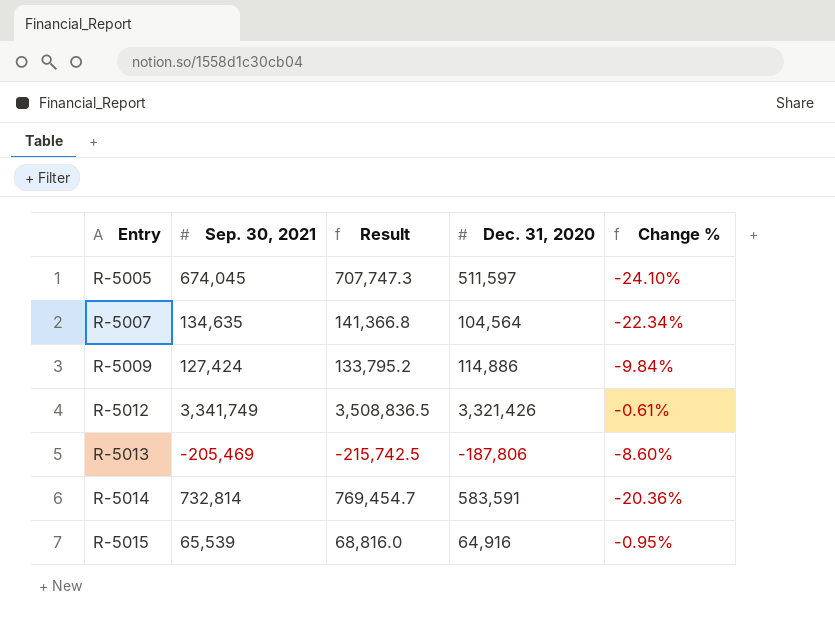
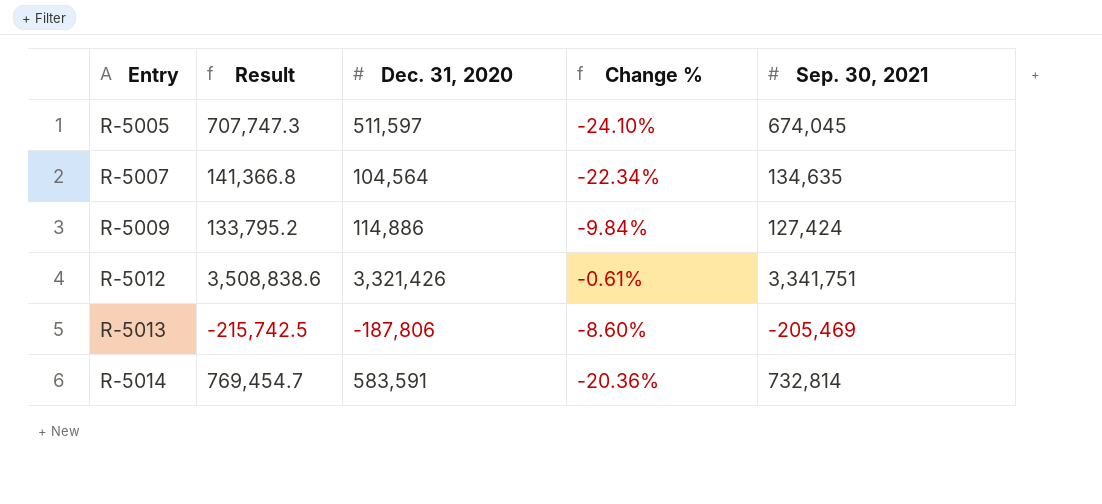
column Sep. 30, 2021 | position: 2 -> 5
row R-5015: 65,539 | 68,816.0 | 64,916 | -0.95% -> none
R-5012 | Result: 3,508,836.5 -> 3,508,838.6
R-5012 | Sep. 30, 2021: 3,341,749 -> 3,341,751

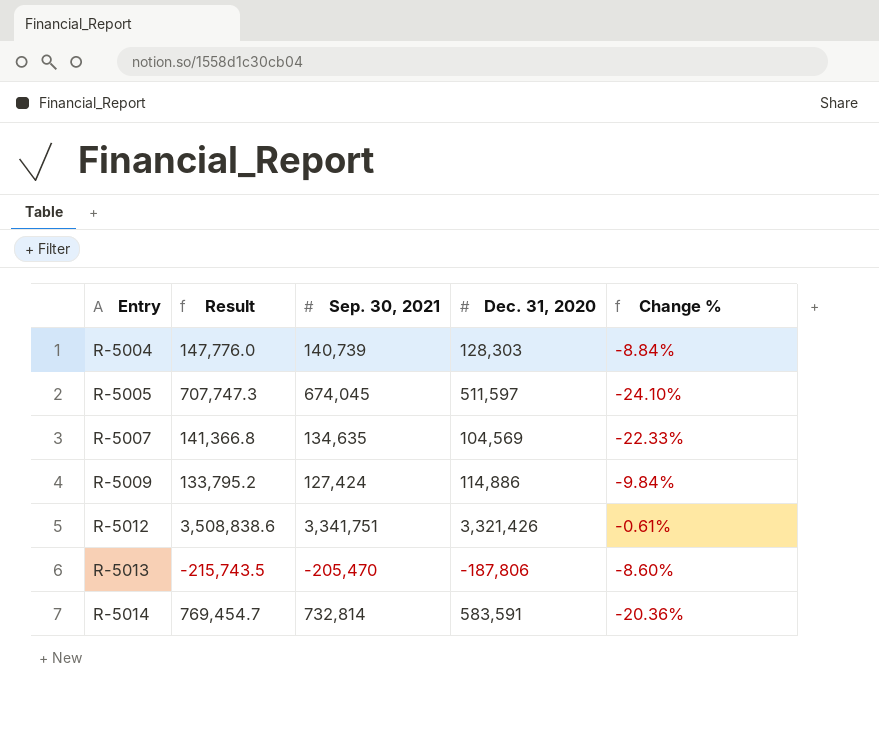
column Sep. 30, 2021 | position: 5 -> 3
row R-5004: none -> 147,776.0 | 140,739 | 128,303 | -8.84%
R-5007 | Dec. 31, 2020: 104,564 -> 104,569
R-5007 | Change %: -22.34% -> -22.33%
R-5013 | Result: -215,742.5 -> -215,743.5
R-5013 | Sep. 30, 2021: -205,469 -> -205,470

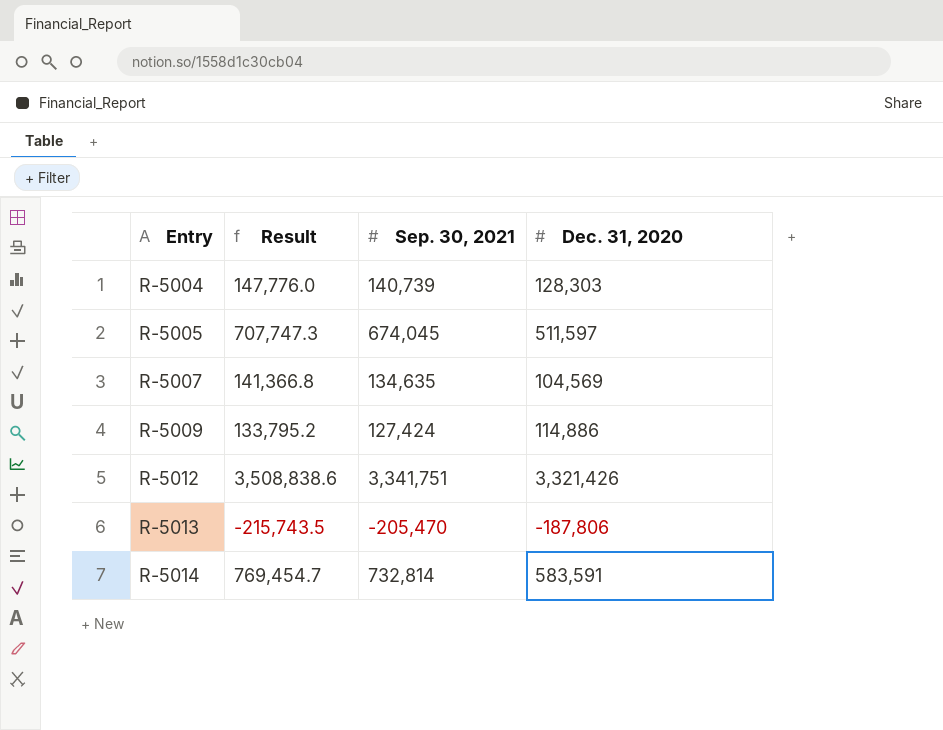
column Change % | formula: ([Dec. 31, 2020] - [Sep. 30, 2021]) / [Sep. 30, 2021] -> none

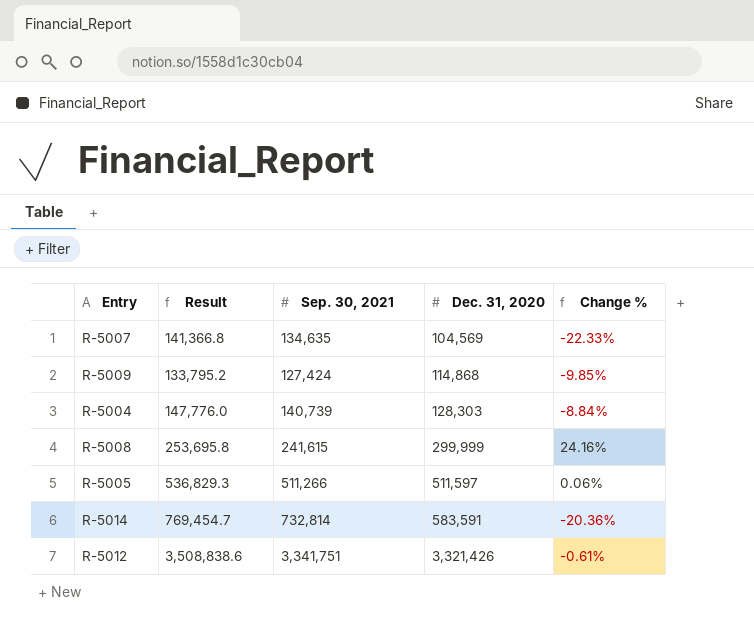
row order: Entry ascending -> Dec. 31, 2020 ascending
column Change % | formula: none -> ([Dec. 31, 2020] - [Sep. 30, 2021]) / [Sep. 30, 2021]
row R-5013: -215,743.5 | -205,470 | -187,806 -> none
R-5009 | Dec. 31, 2020: 114,886 -> 114,868
row R-5008: none -> 253,695.8 | 241,615 | 299,999 | 24.16%
R-5005 | Result: 707,747.3 -> 536,829.3
R-5005 | Sep. 30, 2021: 674,045 -> 511,266

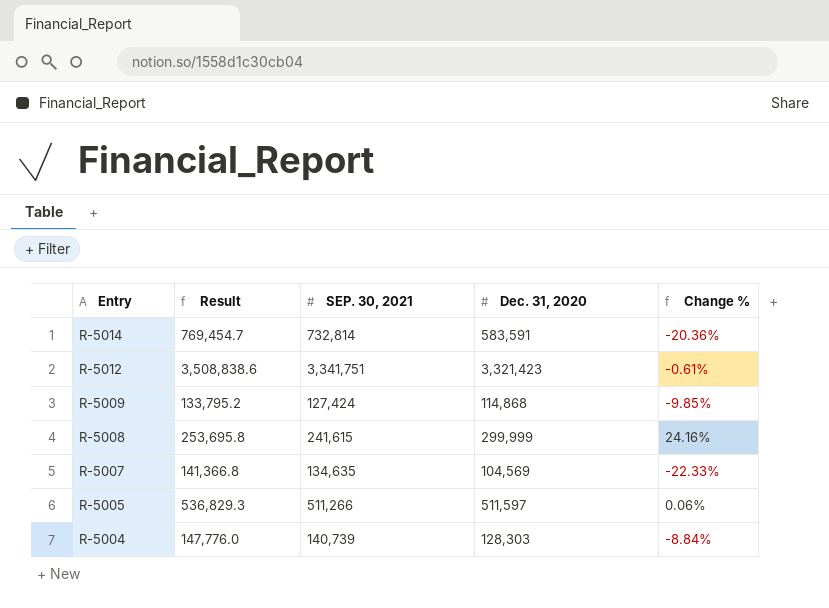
row order: Dec. 31, 2020 ascending -> Entry descending
column name: Sep. 30, 2021 -> SEP. 30, 2021
R-5012 | Dec. 31, 2020: 3,321,426 -> 3,321,423

